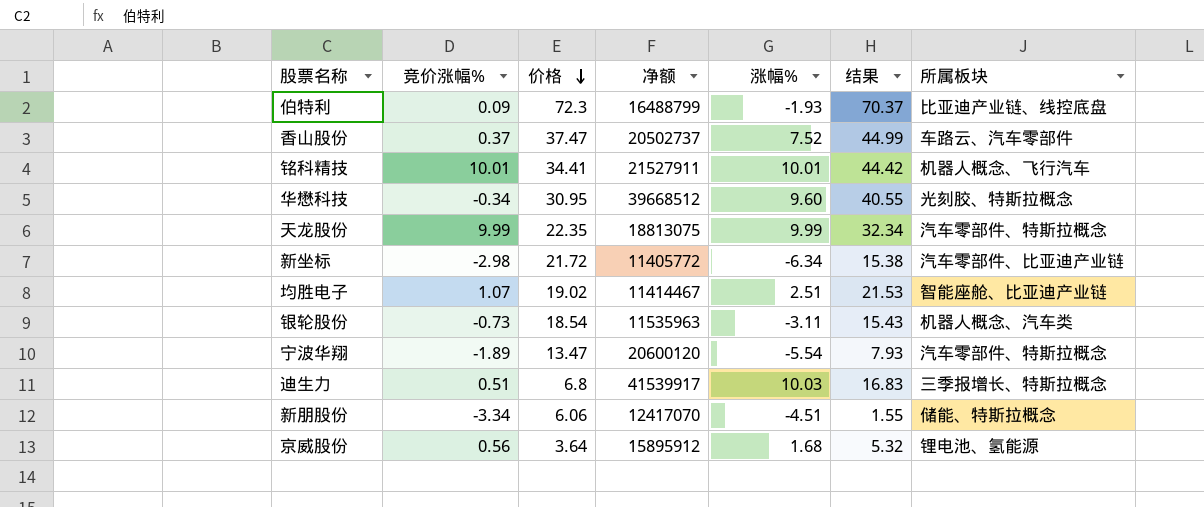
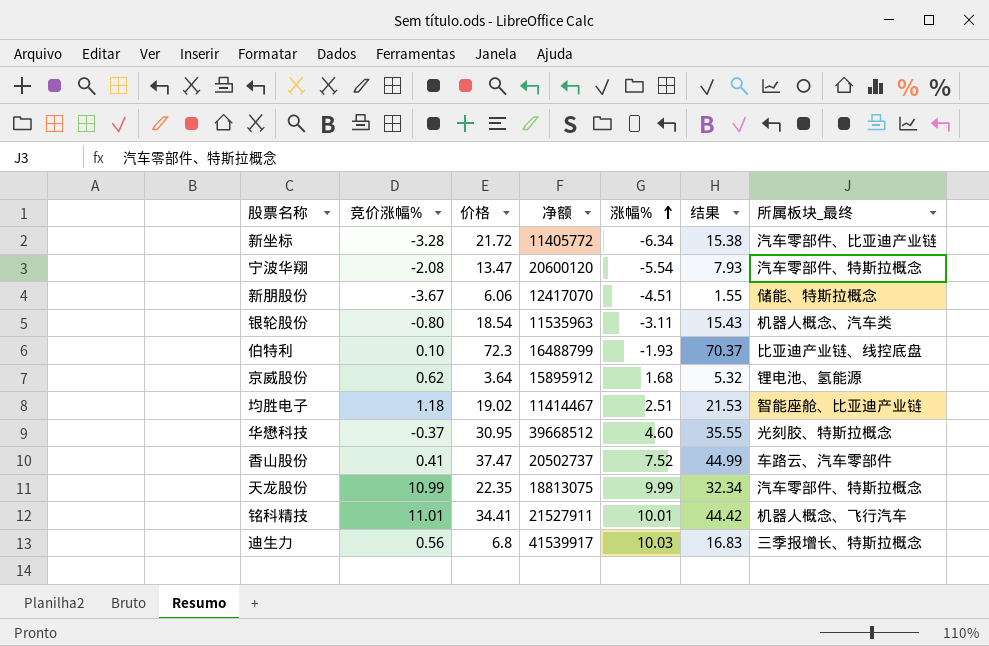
row order: 价格 descending -> 涨幅% ascending
column name: 所属板块 -> 所属板块_最终
新坐标 | 竞价涨幅%: -2.98 -> -3.28
宁波华翔 | 竞价涨幅%: -1.89 -> -2.08
新朋股份 | 竞价涨幅%: -3.34 -> -3.67
银轮股份 | 竞价涨幅%: -0.73 -> -0.80
伯特利 | 竞价涨幅%: 0.09 -> 0.10
京威股份 | 竞价涨幅%: 0.56 -> 0.62
均胜电子 | 竞价涨幅%: 1.07 -> 1.18
华懋科技 | 竞价涨幅%: -0.34 -> -0.37
华懋科技 | 涨幅%: 9.60 -> 4.60
华懋科技 | 结果: 40.55 -> 35.55
香山股份 | 竞价涨幅%: 0.37 -> 0.41
天龙股份 | 竞价涨幅%: 9.99 -> 10.99
铭科精技 | 竞价涨幅%: 10.01 -> 11.01
迪生力 | 竞价涨幅%: 0.51 -> 0.56

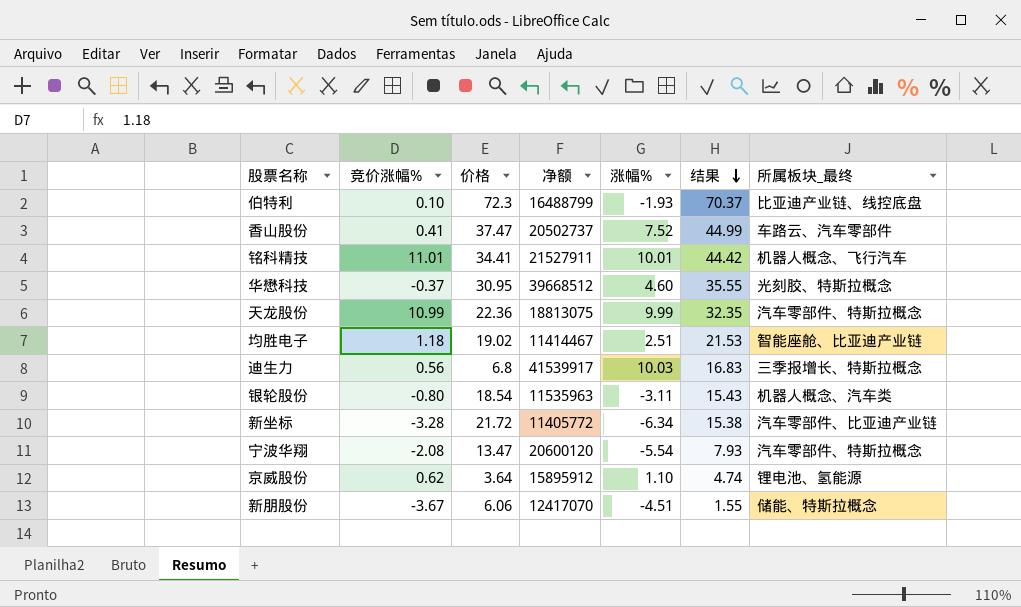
row order: 涨幅% ascending -> 结果 descending
天龙股份 | 价格: 22.35 -> 22.36
天龙股份 | 结果: 32.34 -> 32.35
京威股份 | 涨幅%: 1.68 -> 1.10
京威股份 | 结果: 5.32 -> 4.74

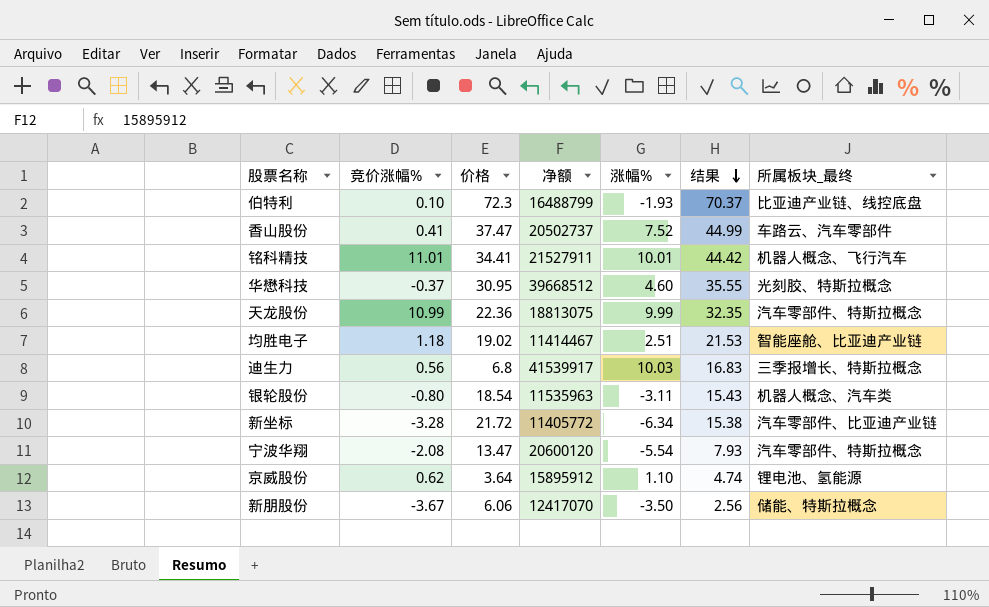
新朋股份 | 涨幅%: -4.51 -> -3.50
新朋股份 | 结果: 1.55 -> 2.56

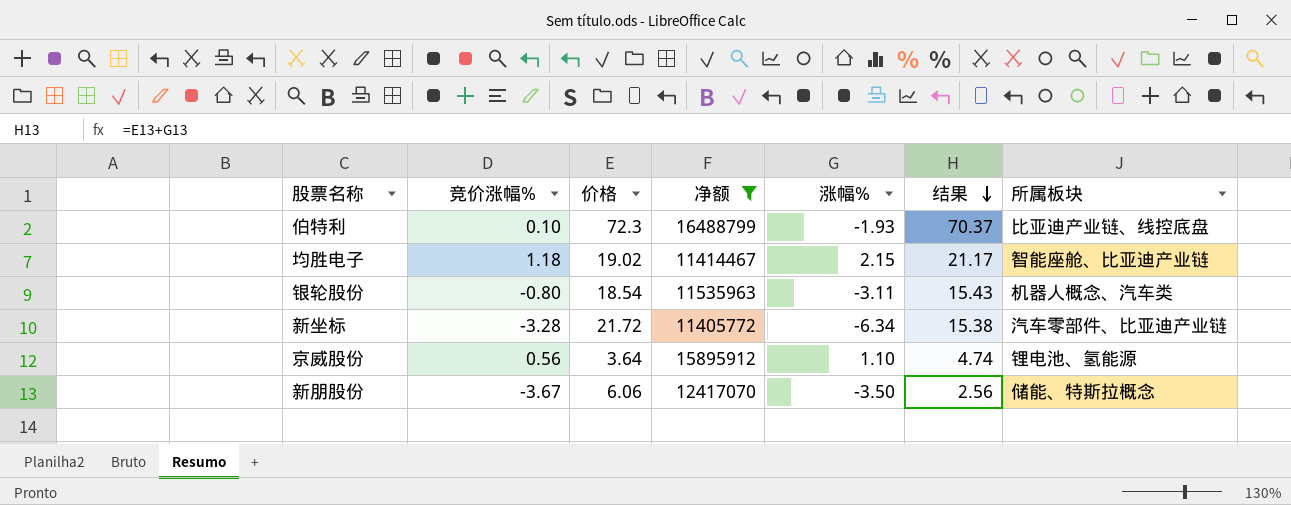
filter: none -> 净额 <= 16488799
column name: 所属板块_最终 -> 所属板块
均胜电子 | 涨幅%: 2.51 -> 2.15
均胜电子 | 结果: 21.53 -> 21.17
京威股份 | 竞价涨幅%: 0.62 -> 0.56

